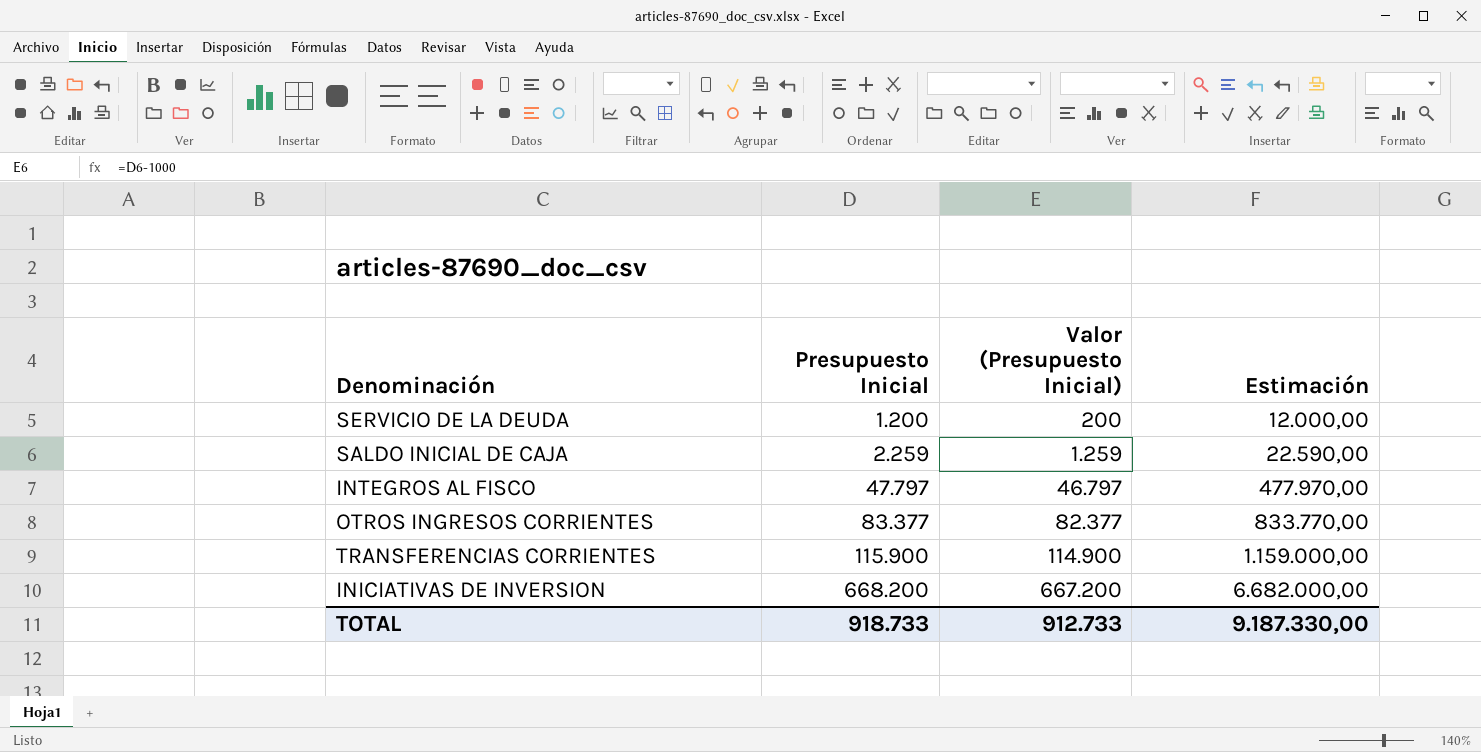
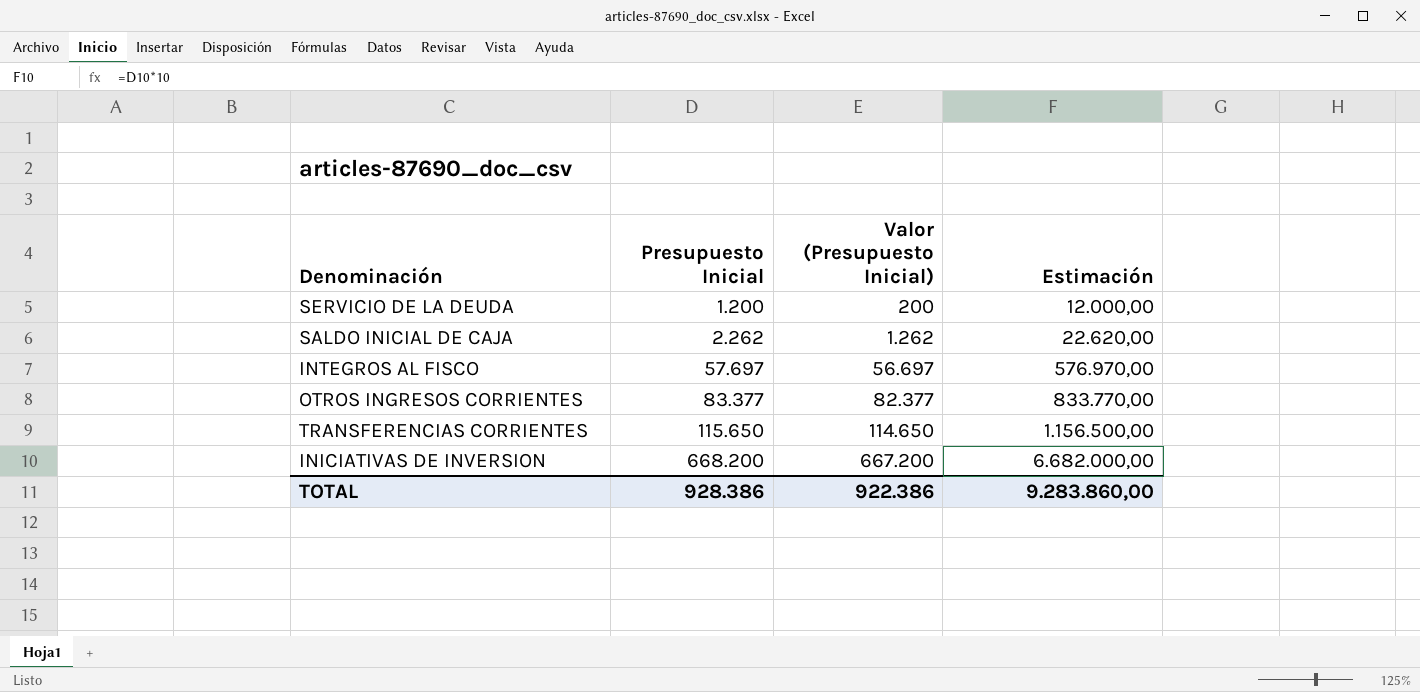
SALDO INICIAL DE CAJA | Presupuesto Inicial: 2.259 -> 2.262
SALDO INICIAL DE CAJA | Valor (Presupuesto Inicial): 1.259 -> 1.262
SALDO INICIAL DE CAJA | Estimación: 22.590,00 -> 22.620,00
INTEGROS AL FISCO | Presupuesto Inicial: 47.797 -> 57.697
INTEGROS AL FISCO | Valor (Presupuesto Inicial): 46.797 -> 56.697
INTEGROS AL FISCO | Estimación: 477.970,00 -> 576.970,00
TRANSFERENCIAS CORRIENTES | Presupuesto Inicial: 115.900 -> 115.650
TRANSFERENCIAS CORRIENTES | Valor (Presupuesto Inicial): 114.900 -> 114.650
TRANSFERENCIAS CORRIENTES | Estimación: 1.159.000,00 -> 1.156.500,00
TOTAL | Presupuesto Inicial: 918.733 -> 928.386
TOTAL | Valor (Presupuesto Inicial): 912.733 -> 922.386
TOTAL | Estimación: 9.187.330,00 -> 9.283.860,00

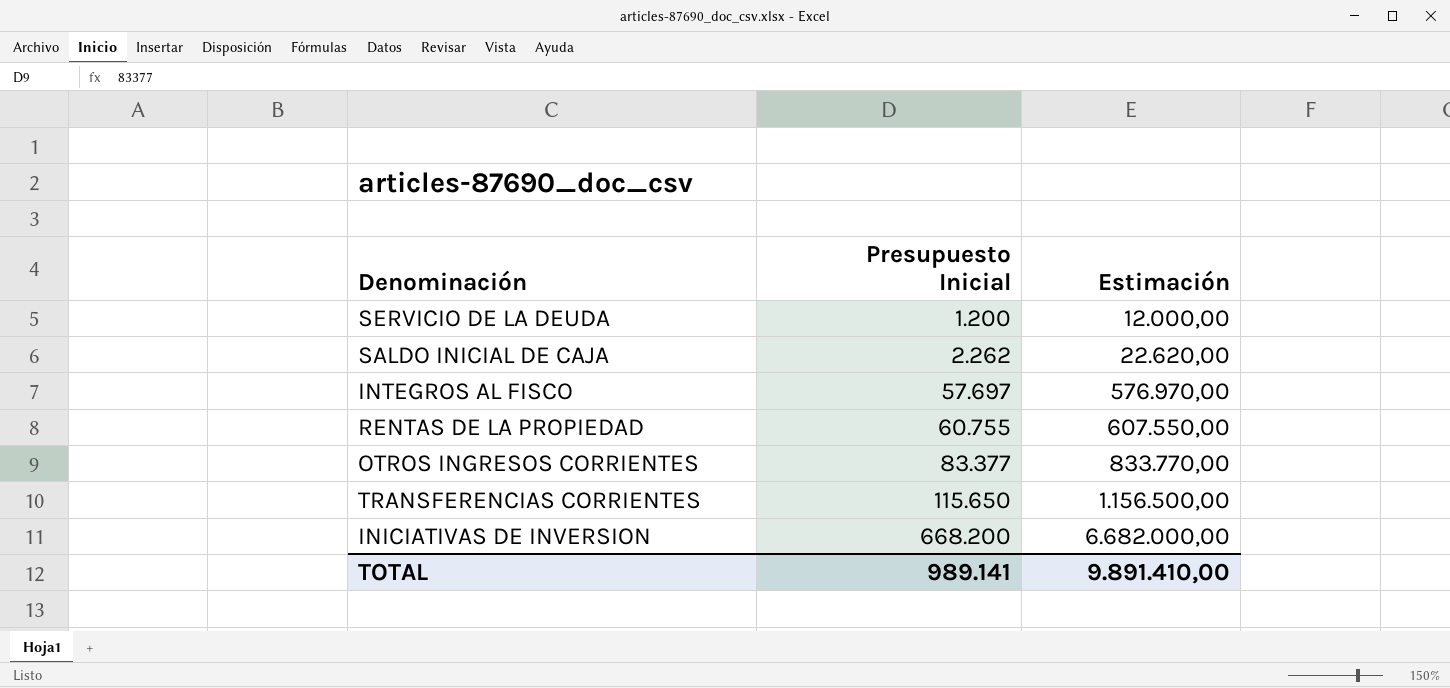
column Valor (Presupuesto Inicial) | formula: [Presupuesto Inicial] - 1000 -> none
row RENTAS DE LA PROPIEDAD: none -> 60.755 | 607.550,00
TOTAL | Presupuesto Inicial: 928.386 -> 989.141
TOTAL | Estimación: 9.283.860,00 -> 9.891.410,00

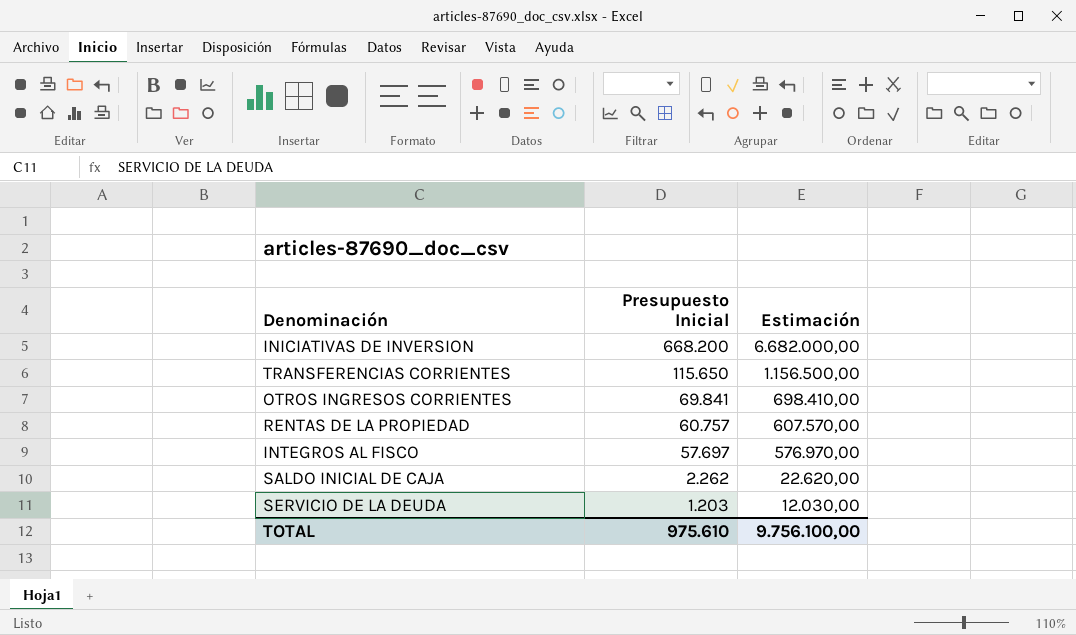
row order: Presupuesto Inicial ascending -> Presupuesto Inicial descending
OTROS INGRESOS CORRIENTES | Presupuesto Inicial: 83.377 -> 69.841
OTROS INGRESOS CORRIENTES | Estimación: 833.770,00 -> 698.410,00
RENTAS DE LA PROPIEDAD | Presupuesto Inicial: 60.755 -> 60.757
RENTAS DE LA PROPIEDAD | Estimación: 607.550,00 -> 607.570,00
SERVICIO DE LA DEUDA | Presupuesto Inicial: 1.200 -> 1.203
SERVICIO DE LA DEUDA | Estimación: 12.000,00 -> 12.030,00
TOTAL | Presupuesto Inicial: 989.141 -> 975.610
TOTAL | Estimación: 9.891.410,00 -> 9.756.100,00

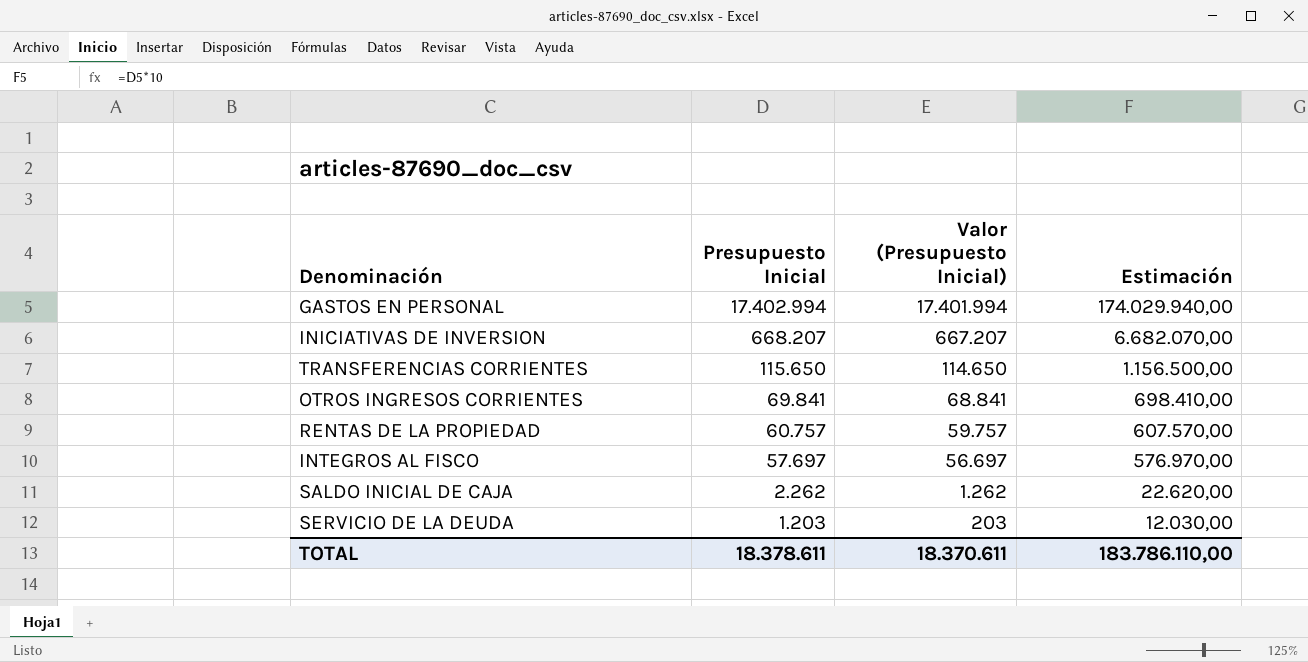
column Valor (Presupuesto Inicial) | formula: none -> [Presupuesto Inicial] - 1000
row GASTOS EN PERSONAL: none -> 17.402.994 | 17.401.994 | 174.029.940,00
INICIATIVAS DE INVERSION | Presupuesto Inicial: 668.200 -> 668.207
INICIATIVAS DE INVERSION | Estimación: 6.682.000,00 -> 6.682.070,00
TOTAL | Presupuesto Inicial: 975.610 -> 18.378.611
TOTAL | Estimación: 9.756.100,00 -> 183.786.110,00

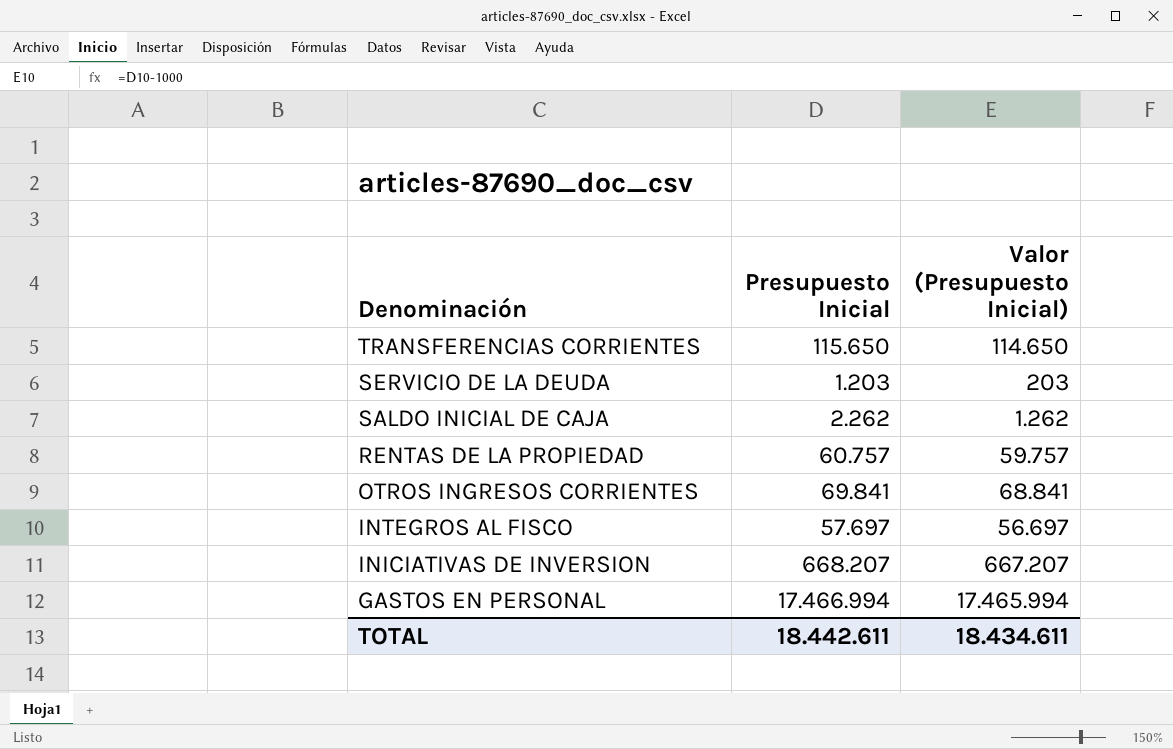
row order: Presupuesto Inicial descending -> Denominación descending
column Estimación | formula: [Presupuesto Inicial] * 10 -> none
GASTOS EN PERSONAL | Presupuesto Inicial: 17.402.994 -> 17.466.994
GASTOS EN PERSONAL | Valor (Presupuesto Inicial): 17.401.994 -> 17.465.994
TOTAL | Presupuesto Inicial: 18.378.611 -> 18.442.611
TOTAL | Valor (Presupuesto Inicial): 18.370.611 -> 18.434.611

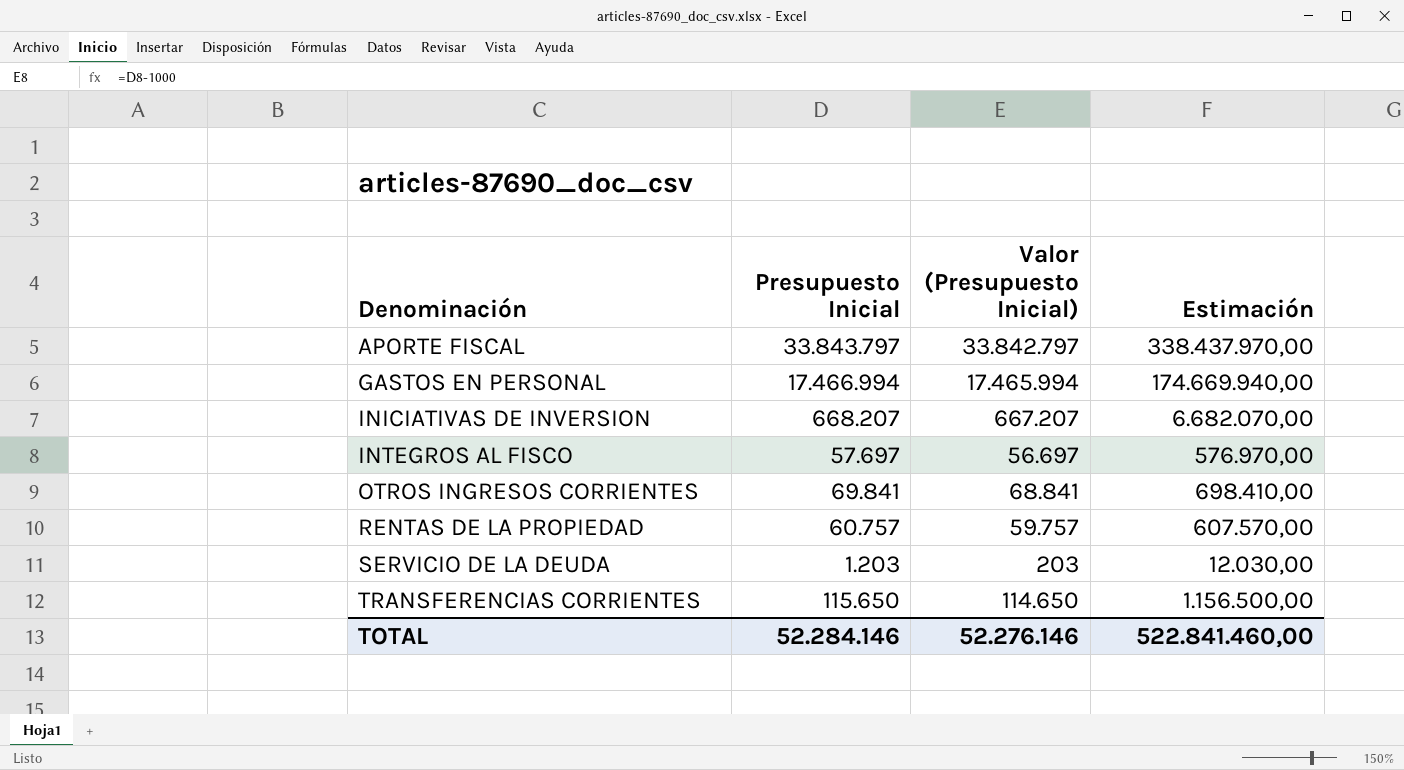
row order: Denominación descending -> Denominación ascending
column Estimación | formula: none -> [Presupuesto Inicial] * 10
row SALDO INICIAL DE CAJA: 2.262 | 1.262 -> none
row APORTE FISCAL: none -> 33.843.797 | 33.842.797 | 338.437.970,00
TOTAL | Presupuesto Inicial: 18.442.611 -> 52.284.146
TOTAL | Valor (Presupuesto Inicial): 18.434.611 -> 52.276.146

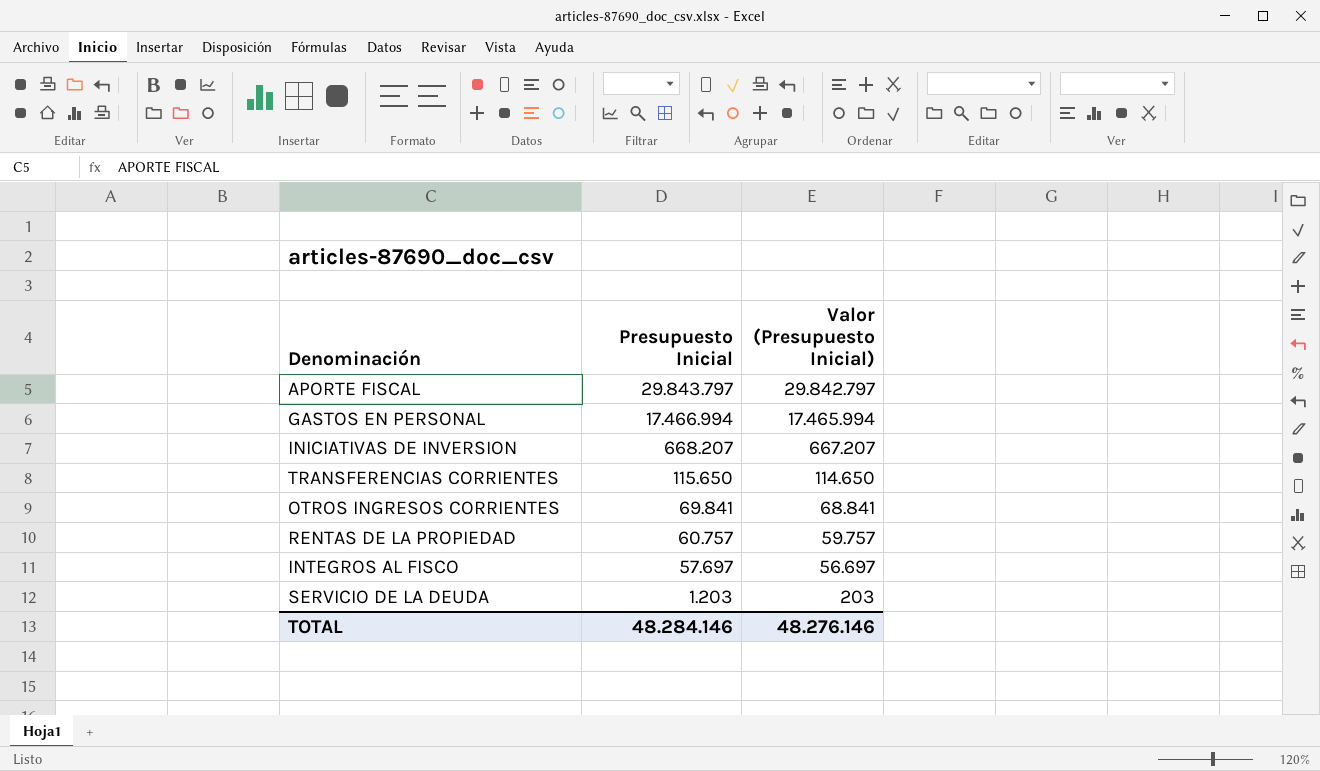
row order: Denominación ascending -> Presupuesto Inicial descending
column Estimación | formula: [Presupuesto Inicial] * 10 -> none
APORTE FISCAL | Presupuesto Inicial: 33.843.797 -> 29.843.797
APORTE FISCAL | Valor (Presupuesto Inicial): 33.842.797 -> 29.842.797
TOTAL | Presupuesto Inicial: 52.284.146 -> 48.284.146
TOTAL | Valor (Presupuesto Inicial): 52.276.146 -> 48.276.146

